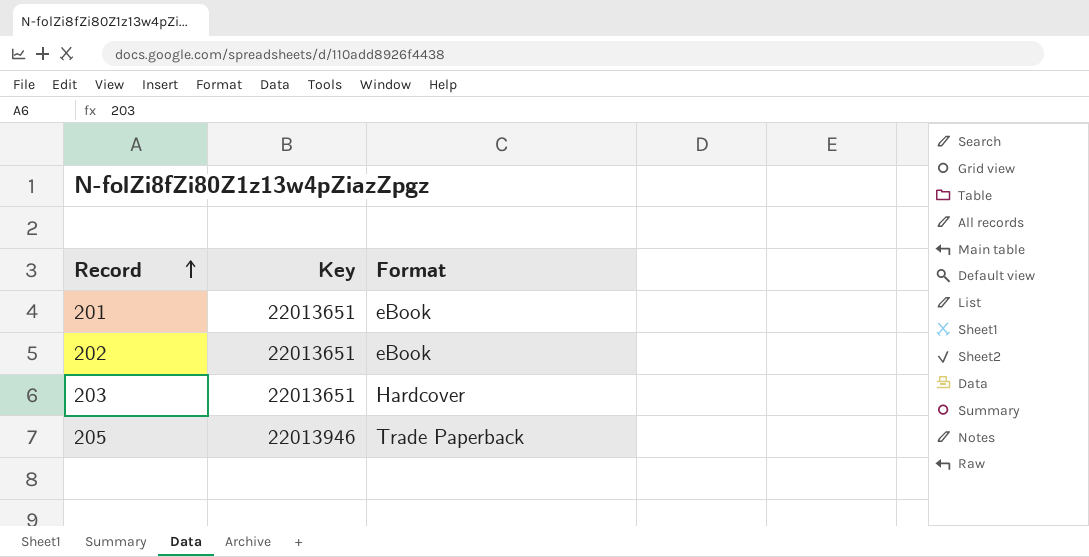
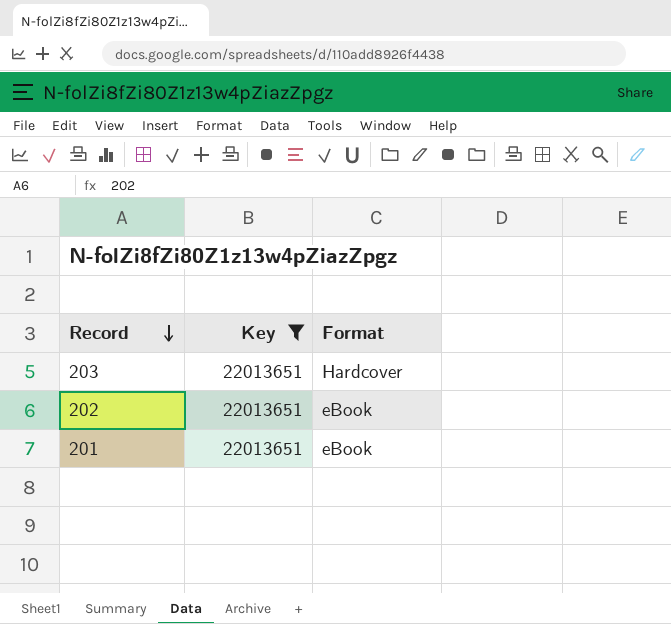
filter: none -> Key = 22013651
row order: Record ascending -> Record descending

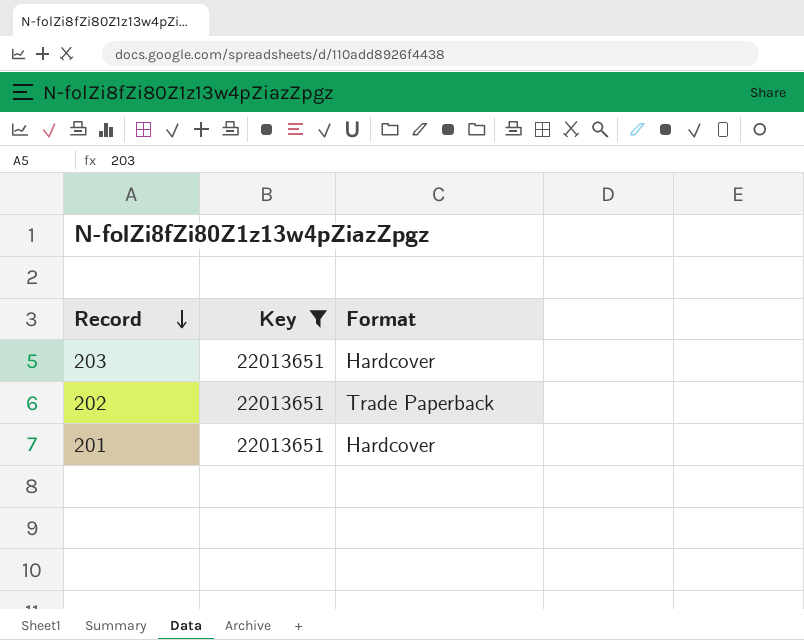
202 | Format: eBook -> Trade Paperback
201 | Format: eBook -> Hardcover

